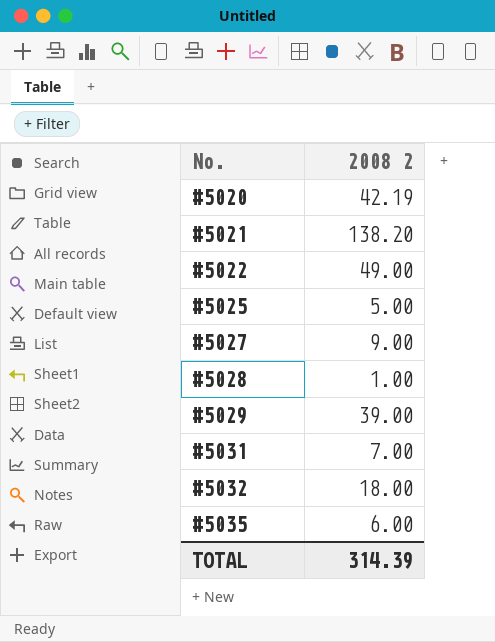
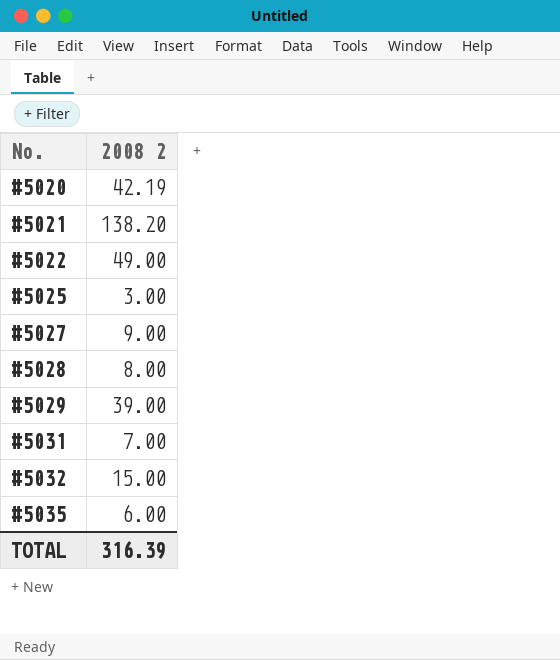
#5025 | 2008 2: 5.00 -> 3.00
#5028 | 2008 2: 1.00 -> 8.00
#5032 | 2008 2: 18.00 -> 15.00
TOTAL | 2008 2: 314.39 -> 316.39

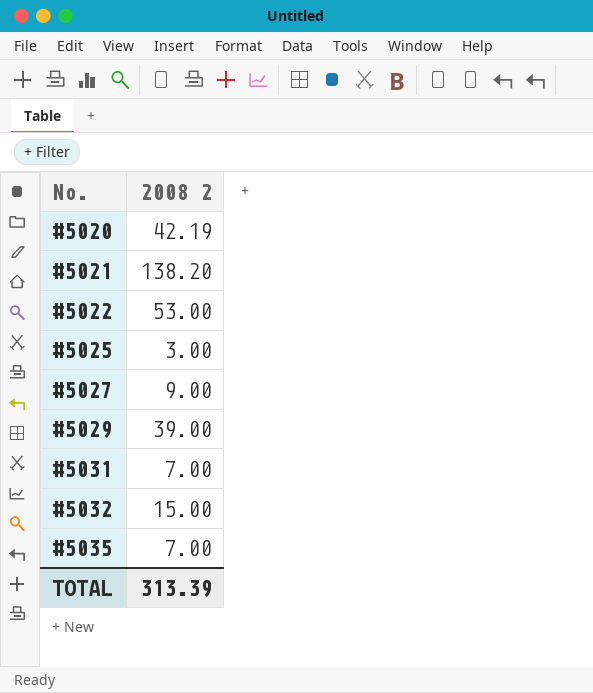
row #5028: 8.00 -> none
#5022 | 2008 2: 49.00 -> 53.00
#5035 | 2008 2: 6.00 -> 7.00
TOTAL | 2008 2: 316.39 -> 313.39

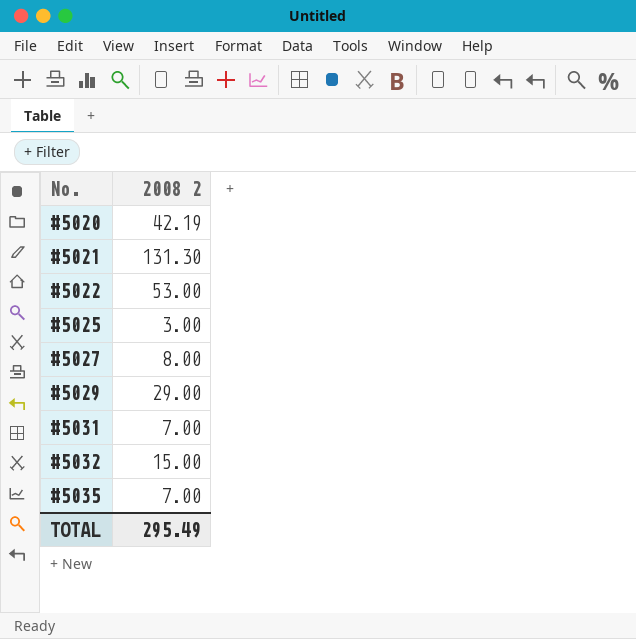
#5021 | 2008 2: 138.20 -> 131.30
#5027 | 2008 2: 9.00 -> 8.00
#5029 | 2008 2: 39.00 -> 29.00
TOTAL | 2008 2: 313.39 -> 295.49

